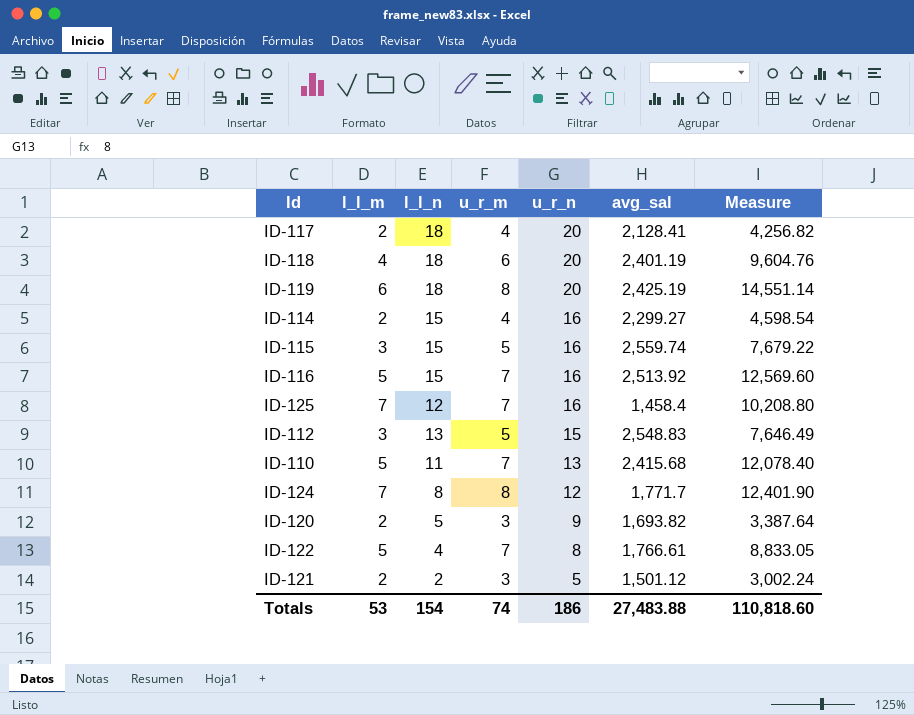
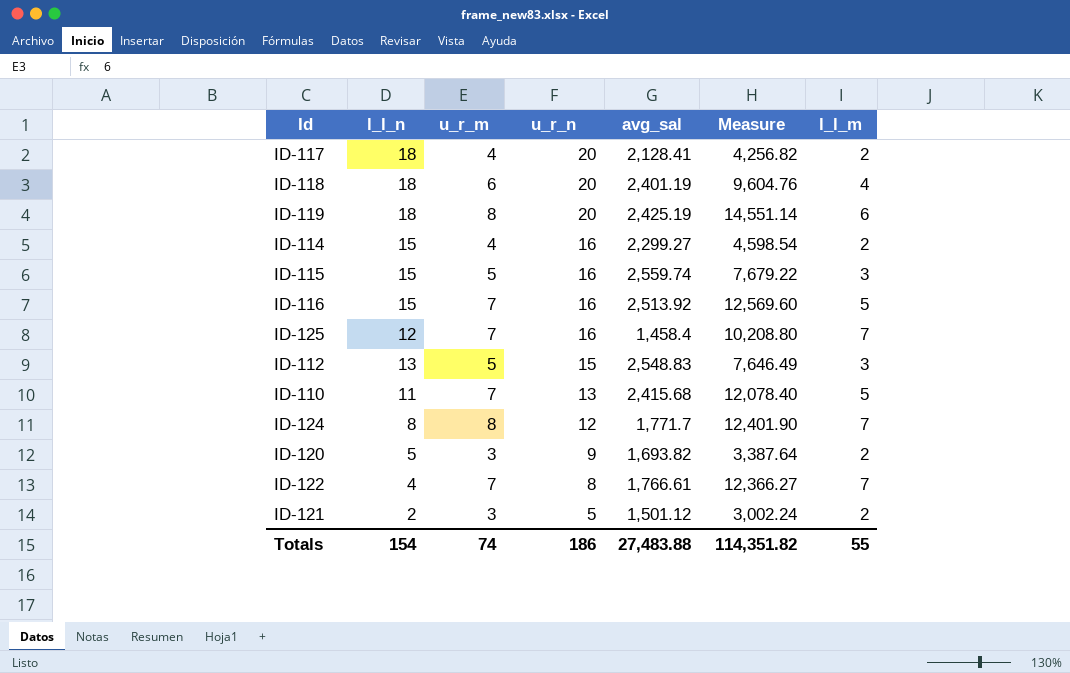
column l_l_m | position: 2 -> 7
ID-122 | Measure: 8,833.05 -> 12,366.27
ID-122 | l_l_m: 5 -> 7
Totals | Measure: 110,818.60 -> 114,351.82
Totals | l_l_m: 53 -> 55

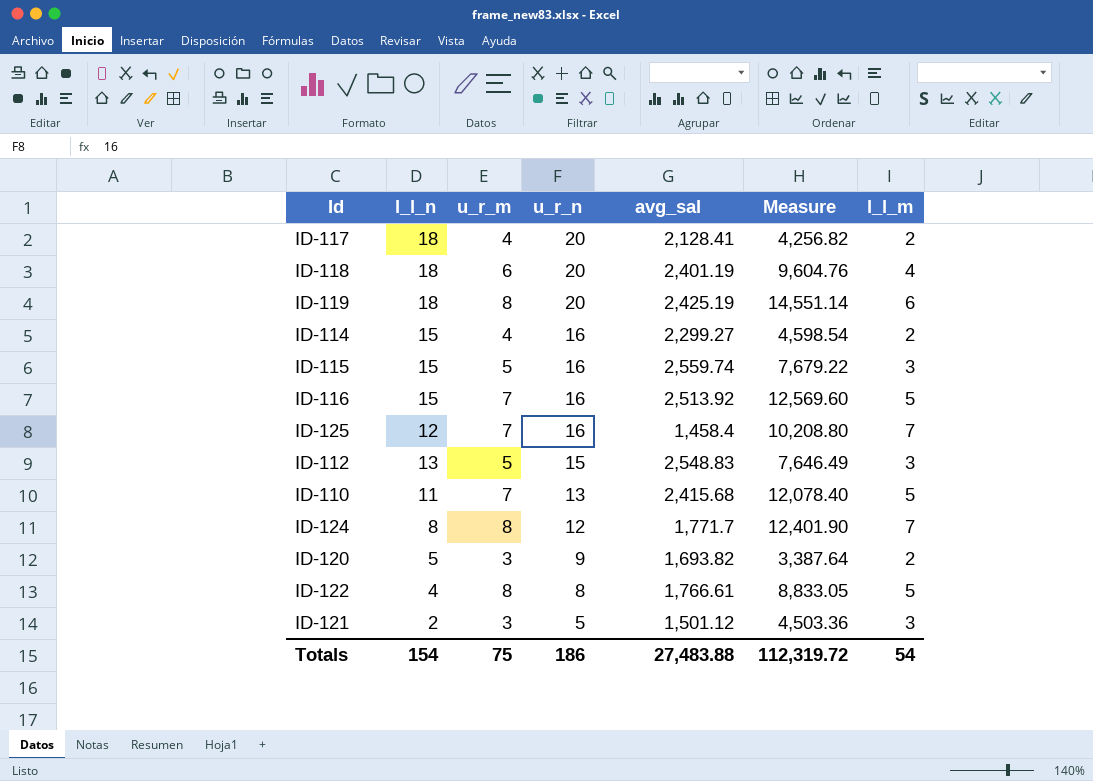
ID-122 | u_r_m: 7 -> 8
ID-122 | Measure: 12,366.27 -> 8,833.05
ID-122 | l_l_m: 7 -> 5
ID-121 | Measure: 3,002.24 -> 4,503.36
ID-121 | l_l_m: 2 -> 3
Totals | u_r_m: 74 -> 75
Totals | Measure: 114,351.82 -> 112,319.72
Totals | l_l_m: 55 -> 54

